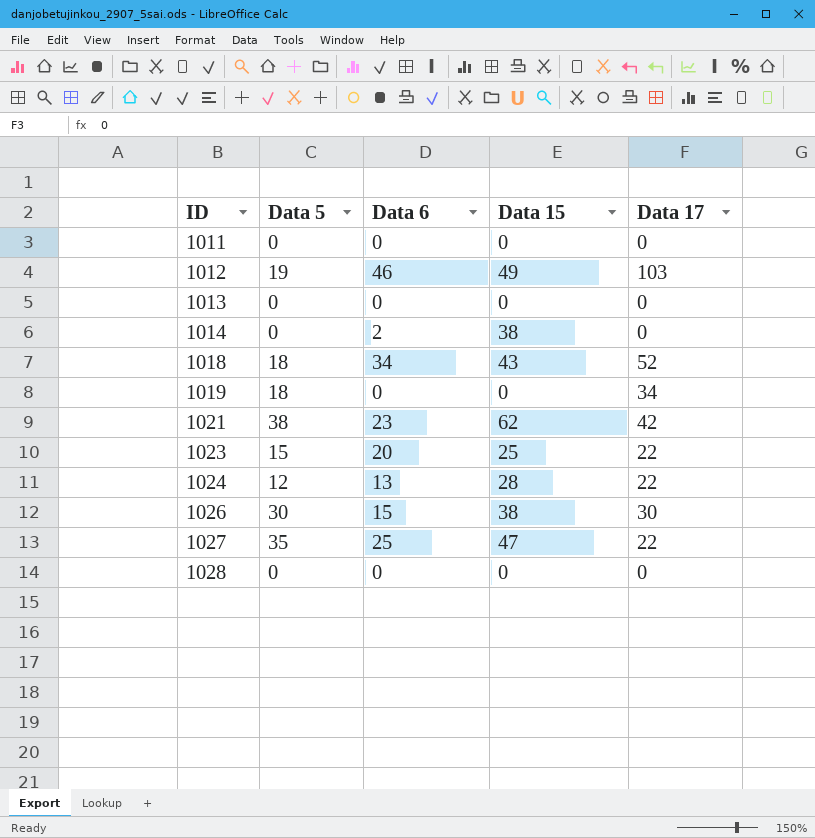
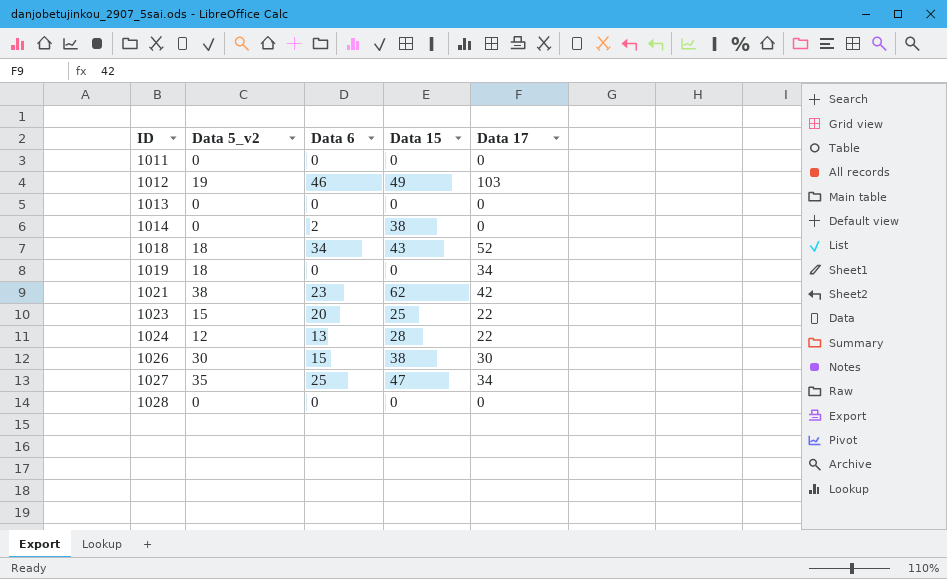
column name: Data 5 -> Data 5_v2
1027 | Data 17: 22 -> 34

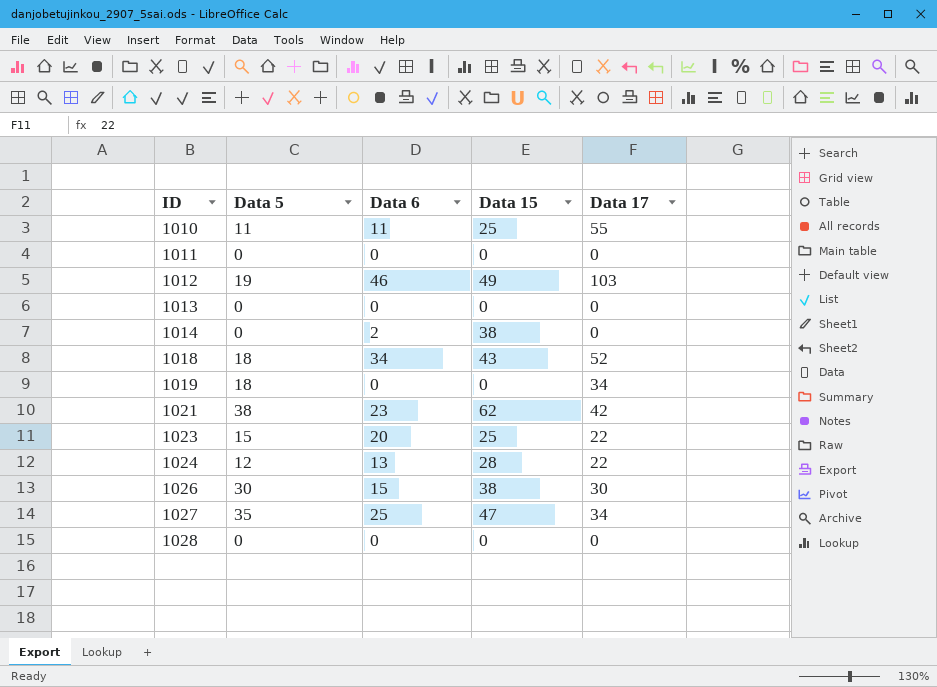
column name: Data 5_v2 -> Data 5
row 1010: none -> 11 | 11 | 25 | 55

